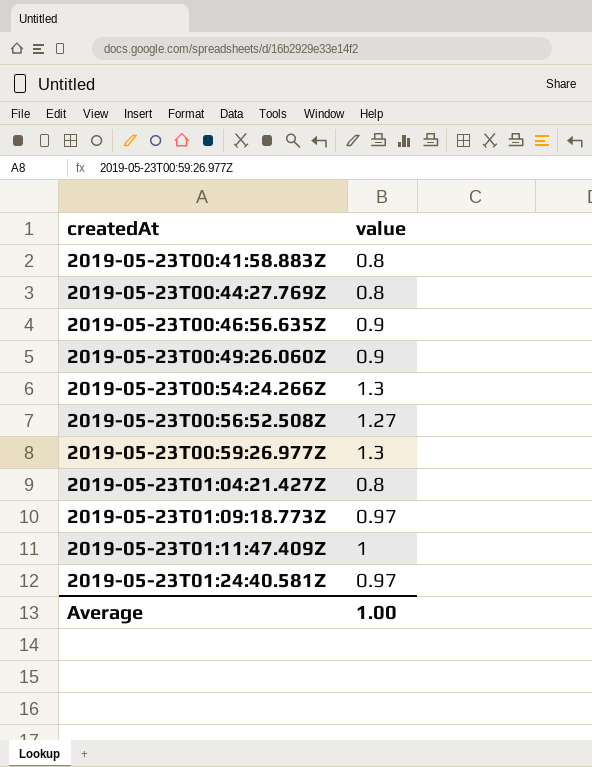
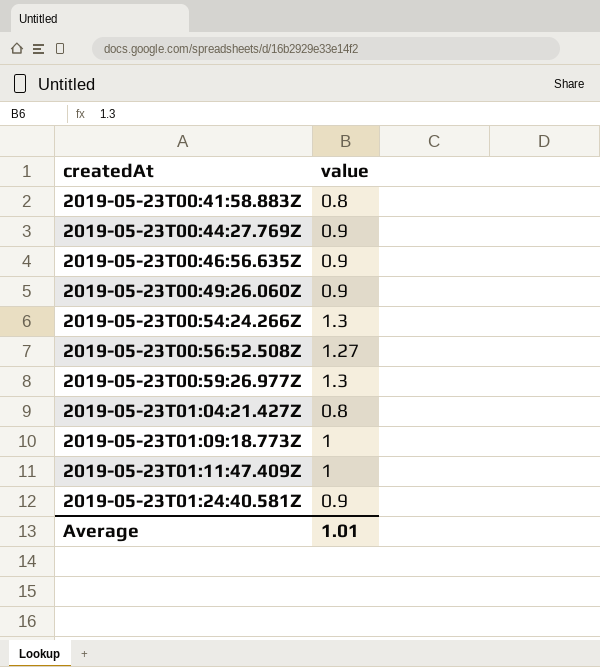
2019-05-23T00:44:27.769Z | value: 0.8 -> 0.9
2019-05-23T01:09:18.773Z | value: 0.97 -> 1
2019-05-23T01:24:40.581Z | value: 0.97 -> 0.9
Average | value: 1.00 -> 1.01

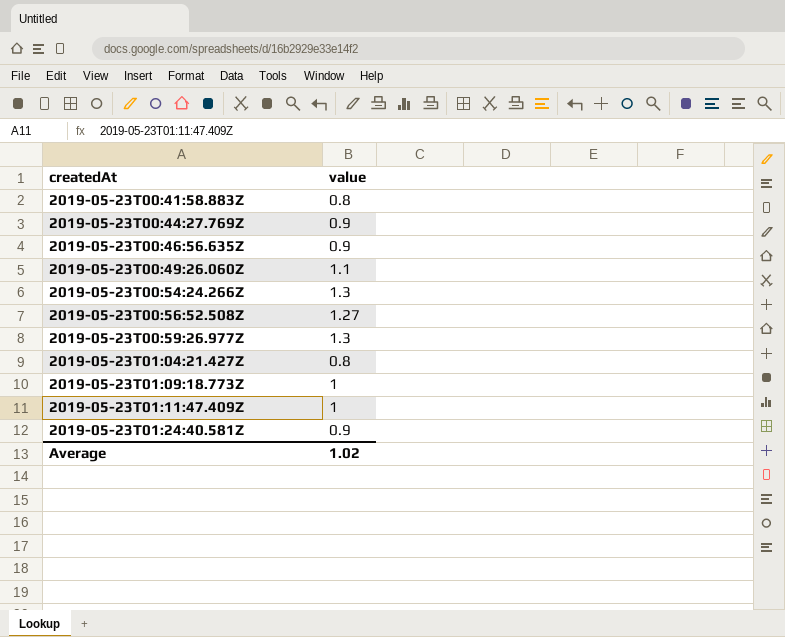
2019-05-23T00:49:26.060Z | value: 0.9 -> 1.1
Average | value: 1.01 -> 1.02

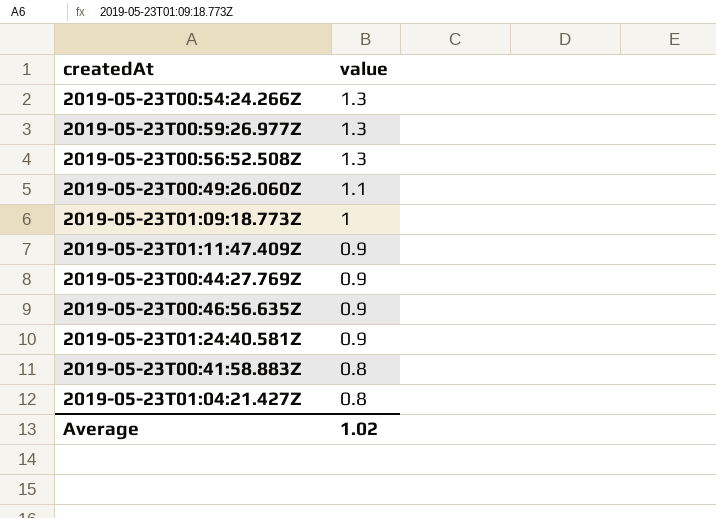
row order: createdAt ascending -> value descending
2019-05-23T00:56:52.508Z | value: 1.27 -> 1.3
2019-05-23T01:11:47.409Z | value: 1 -> 0.9

